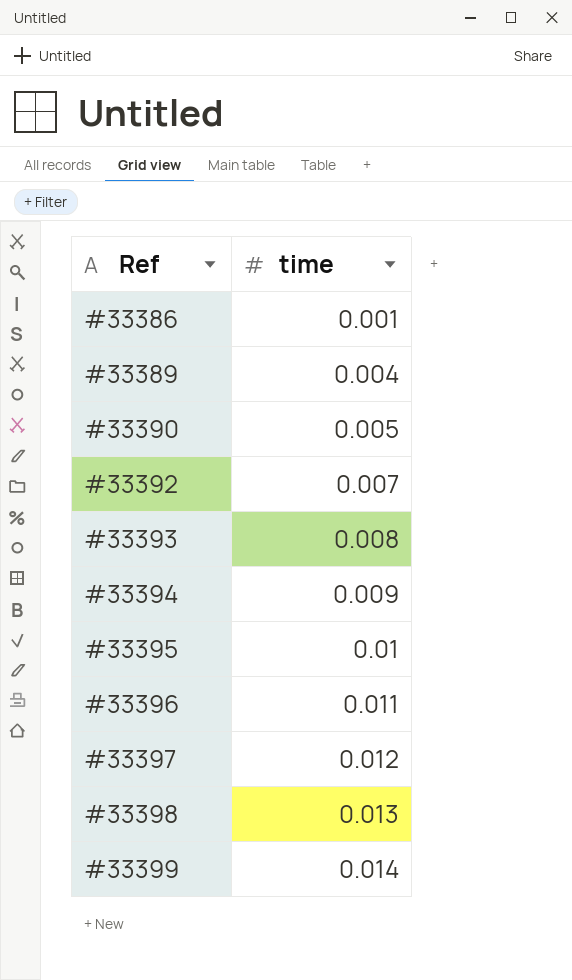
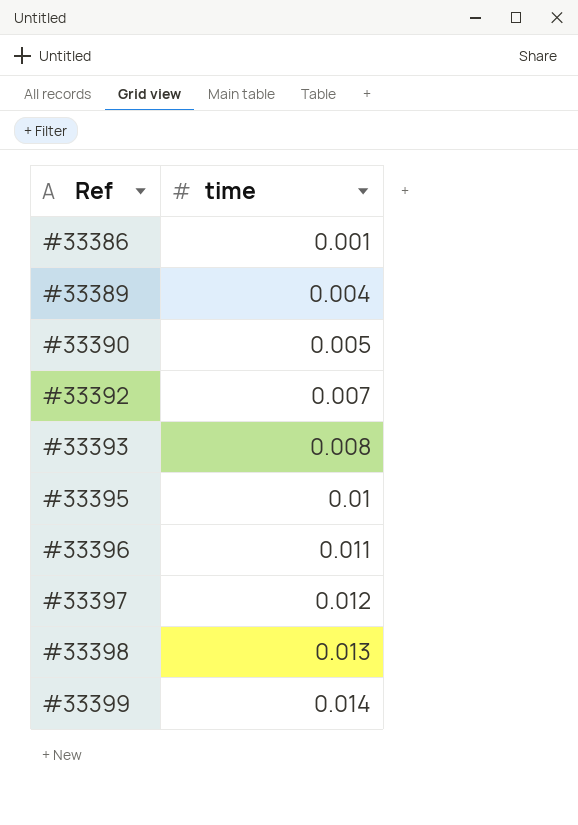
row #33394: 0.009 -> none

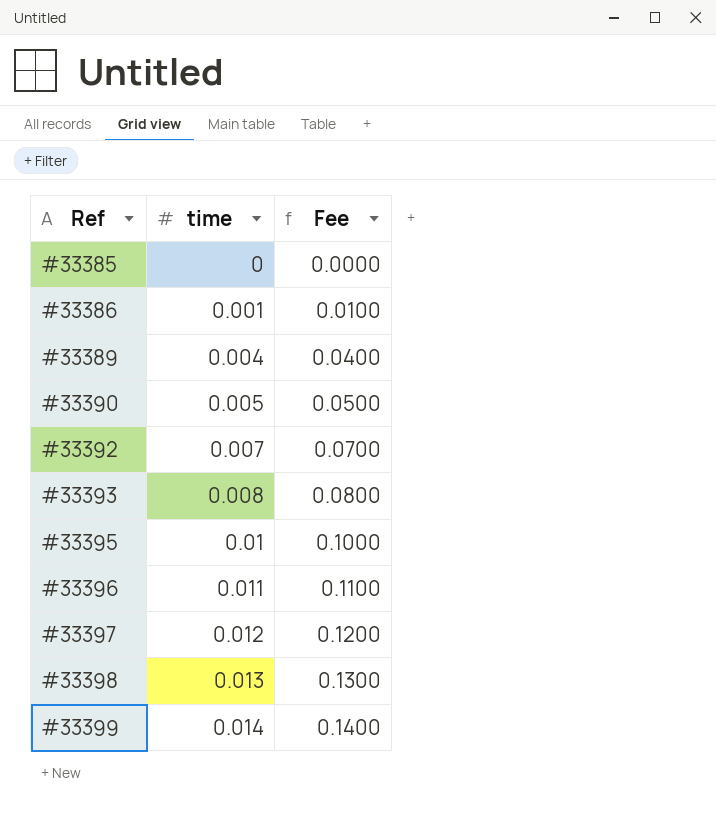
column Fee | formula: none -> [time] * 10
row #33385: none -> 0 | 0.0000

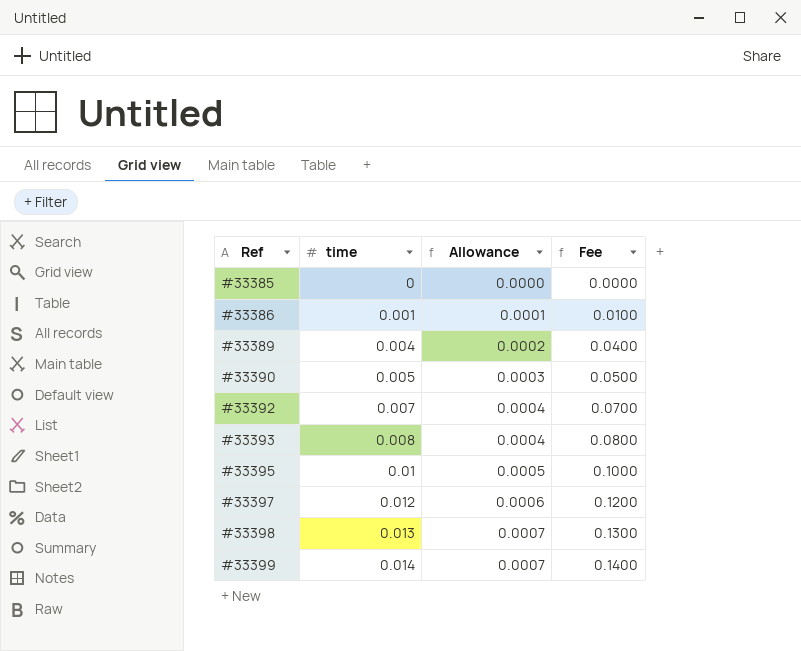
column Allowance | formula: none -> [time] * 0.05
row #33396: 0.011 | 0.1100 -> none

